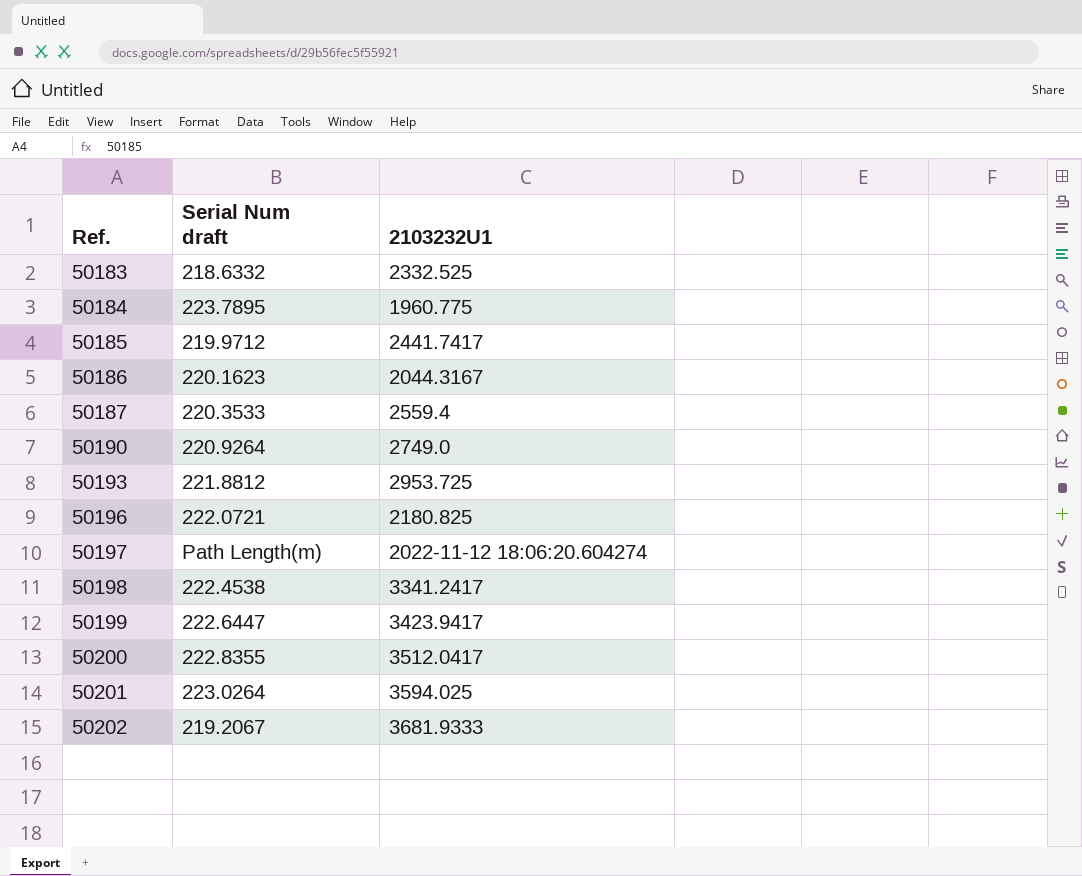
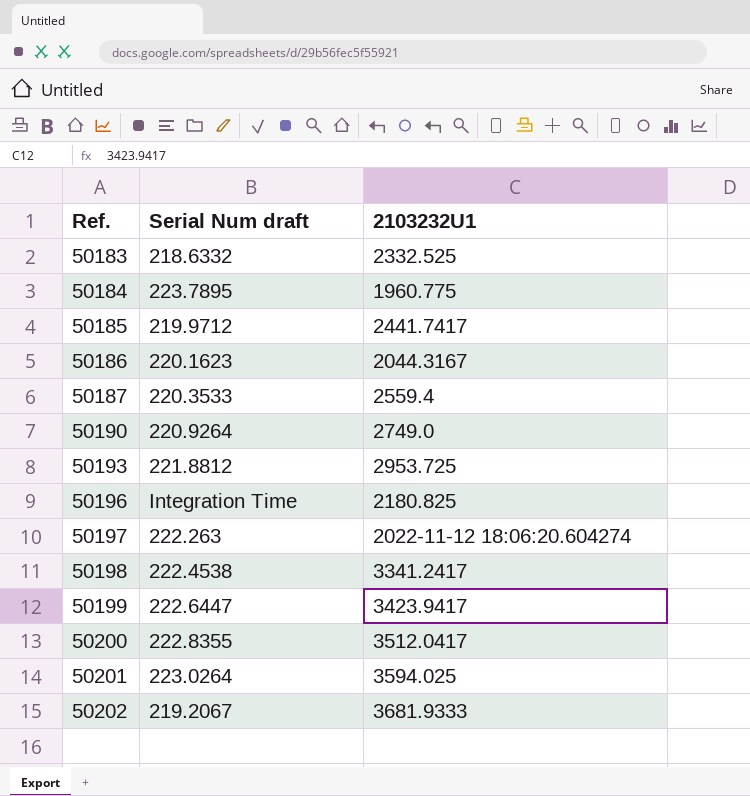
50196 | Serial Num draft: 222.0721 -> Integration Time
50197 | Serial Num draft: Path Length(m) -> 222.263

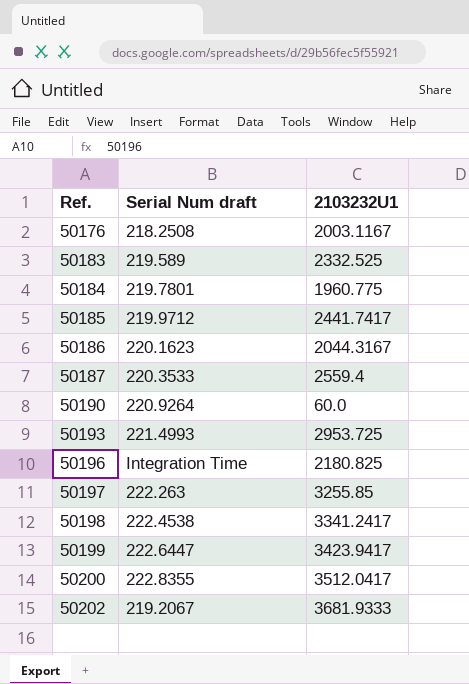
row 50201: 223.0264 | 3594.025 -> none
row 50176: none -> 218.2508 | 2003.1167
50183 | Serial Num draft: 218.6332 -> 219.589
50184 | Serial Num draft: 223.7895 -> 219.7801
50190 | 2103232U1: 2749.0 -> 60.0
50193 | Serial Num draft: 221.8812 -> 221.4993
50197 | 2103232U1: 2022-11-12 18:06:20.604274 -> 3255.85

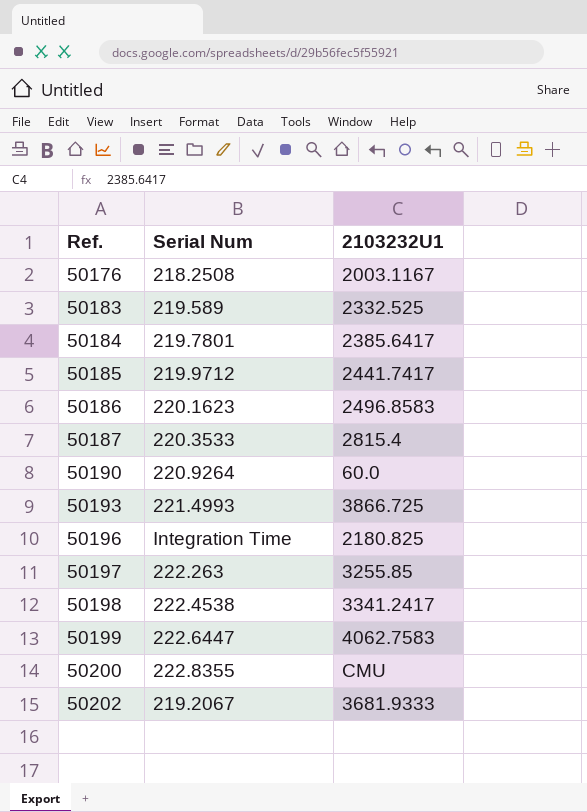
column name: Serial Num draft -> Serial Num
50184 | 2103232U1: 1960.775 -> 2385.6417
50186 | 2103232U1: 2044.3167 -> 2496.8583
50187 | 2103232U1: 2559.4 -> 2815.4
50193 | 2103232U1: 2953.725 -> 3866.725
50199 | 2103232U1: 3423.9417 -> 4062.7583
50200 | 2103232U1: 3512.0417 -> CMU

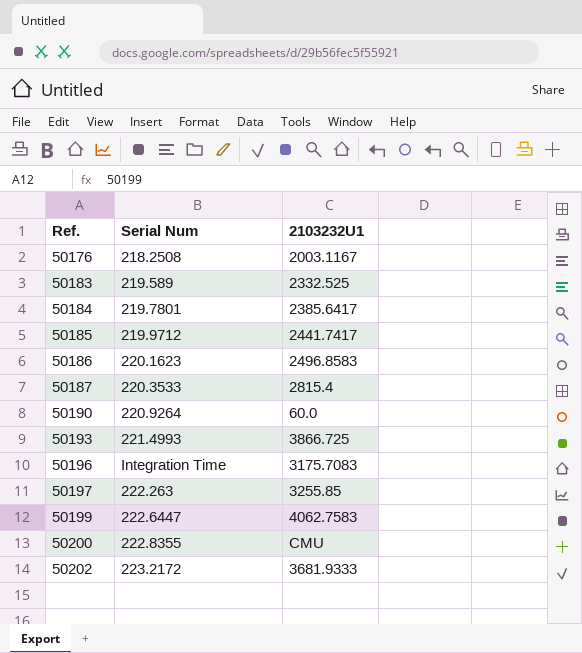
row 50198: 222.4538 | 3341.2417 -> none
50196 | 2103232U1: 2180.825 -> 3175.7083
50202 | Serial Num: 219.2067 -> 223.2172

